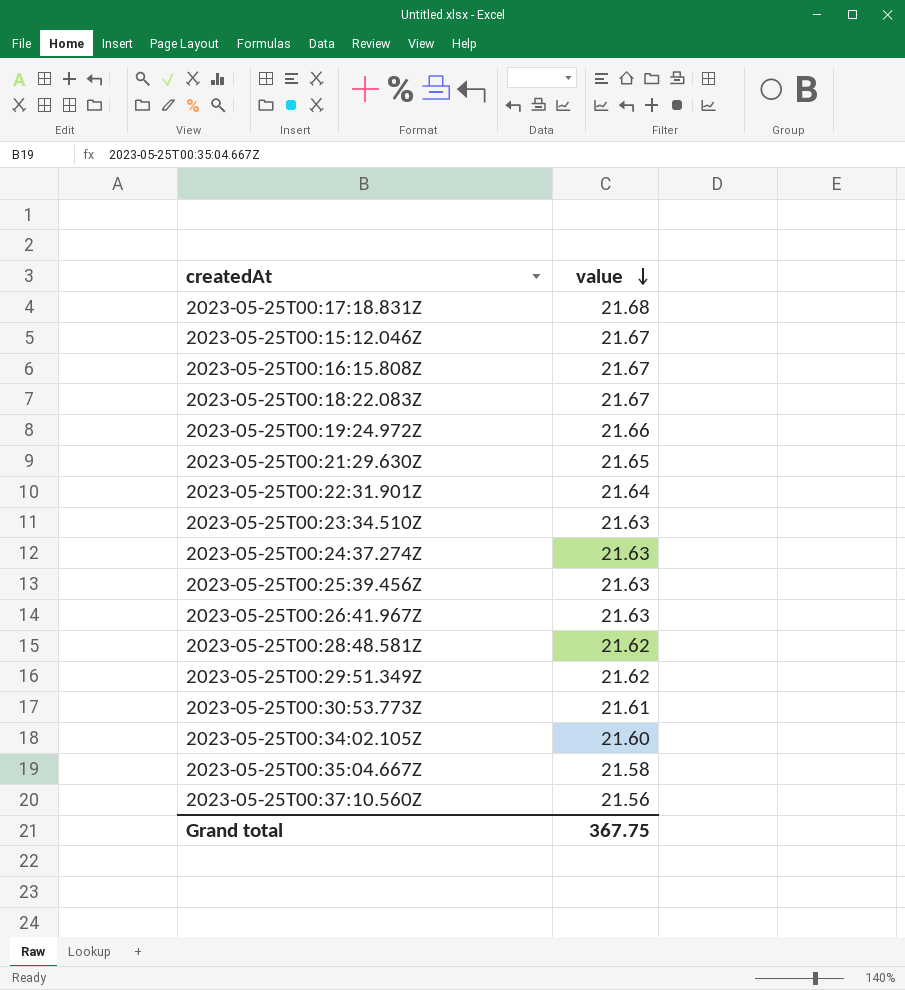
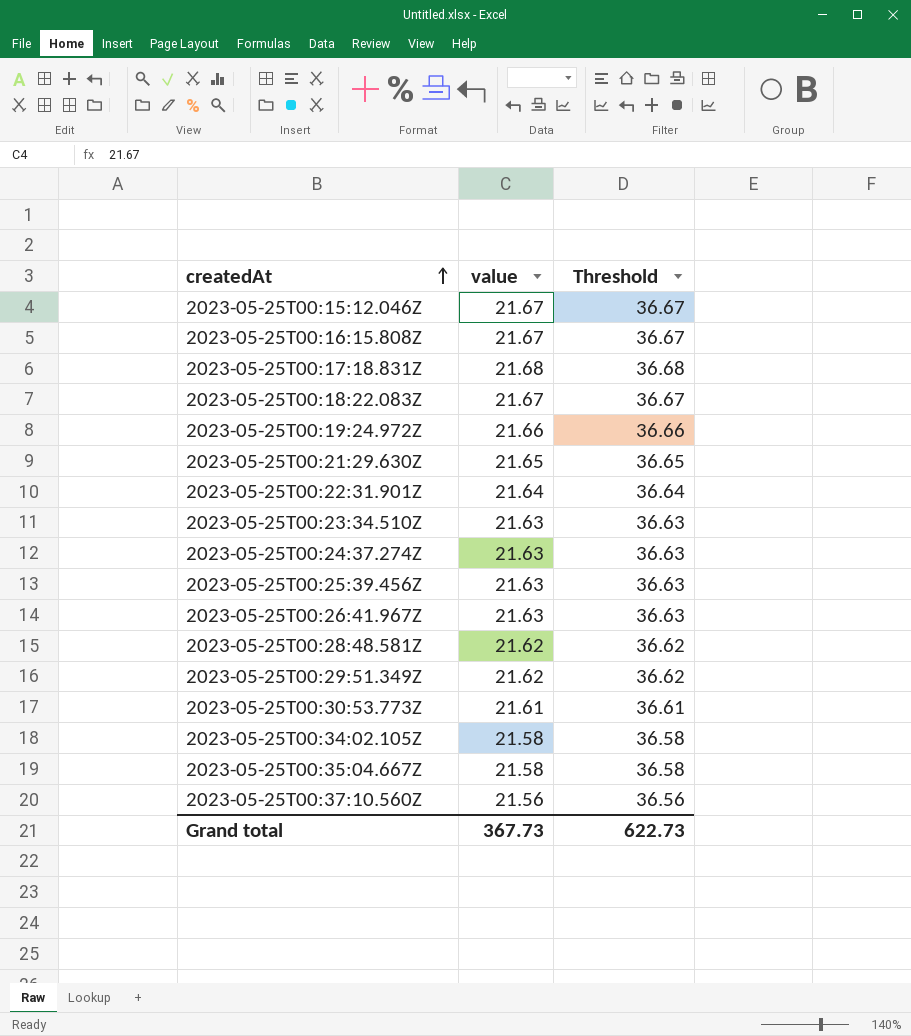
row order: value descending -> createdAt ascending
column Threshold | formula: none -> [value] + 15
2023-05-25T00:34:02.105Z | value: 21.60 -> 21.58
Grand total | value: 367.75 -> 367.73

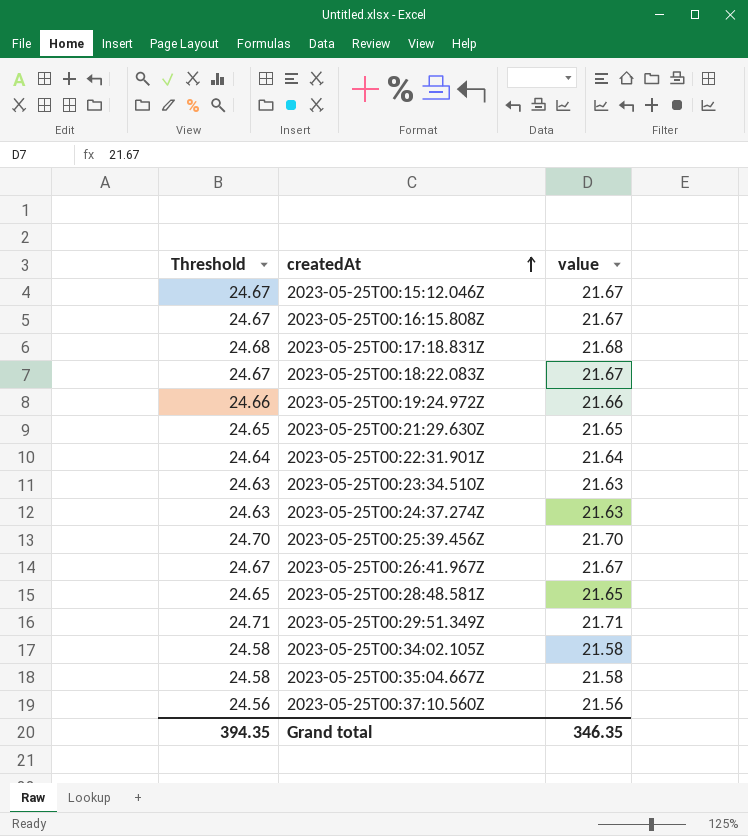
column Threshold | formula: [value] + 15 -> [value] + 3
column Threshold | position: 3 -> 1
row 2023-05-25T00:30:53.773Z: 21.61 | 36.61 -> none
2023-05-25T00:25:39.456Z | value: 21.63 -> 21.70
2023-05-25T00:26:41.967Z | value: 21.63 -> 21.67
2023-05-25T00:28:48.581Z | value: 21.62 -> 21.65
2023-05-25T00:29:51.349Z | value: 21.62 -> 21.71
Grand total | Threshold: 622.73 -> 394.35
Grand total | value: 367.73 -> 346.35

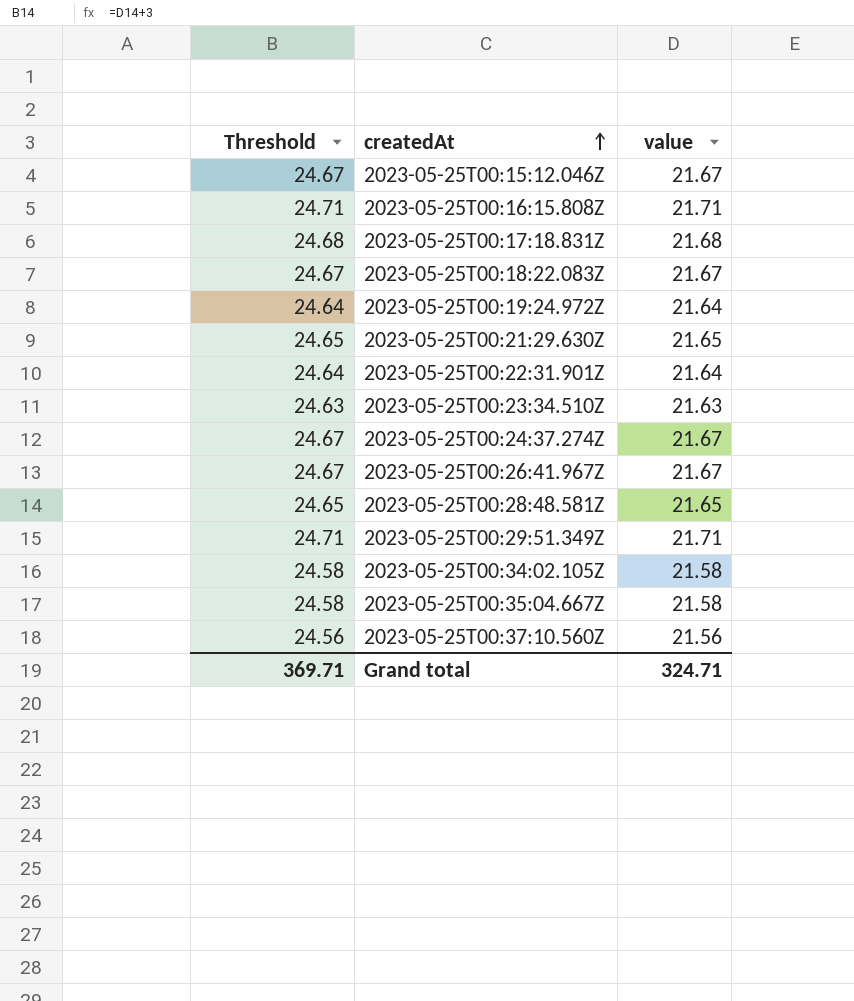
row 2023-05-25T00:25:39.456Z: 24.70 | 21.70 -> none
2023-05-25T00:16:15.808Z | Threshold: 24.67 -> 24.71
2023-05-25T00:16:15.808Z | value: 21.67 -> 21.71
2023-05-25T00:19:24.972Z | Threshold: 24.66 -> 24.64
2023-05-25T00:19:24.972Z | value: 21.66 -> 21.64
2023-05-25T00:24:37.274Z | Threshold: 24.63 -> 24.67
2023-05-25T00:24:37.274Z | value: 21.63 -> 21.67
Grand total | Threshold: 394.35 -> 369.71
Grand total | value: 346.35 -> 324.71

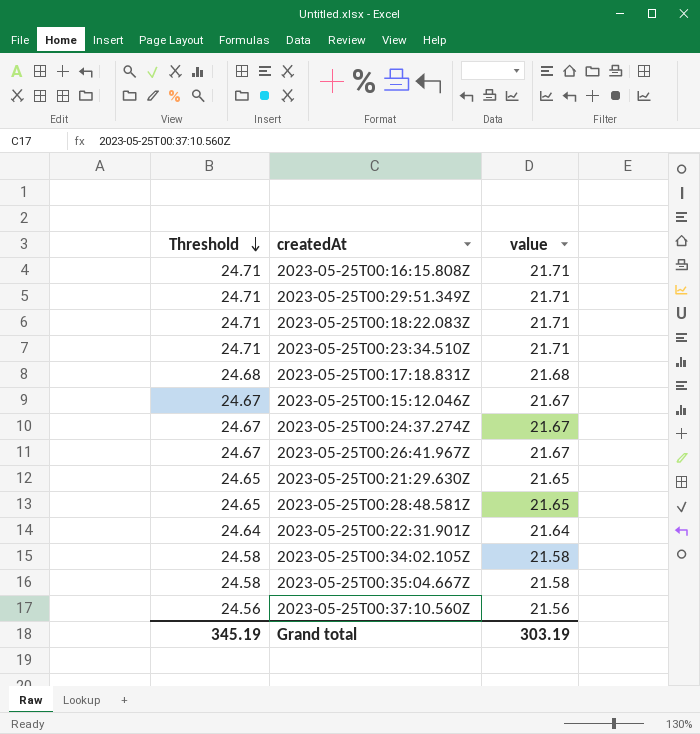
row order: createdAt ascending -> Threshold descending
row 2023-05-25T00:19:24.972Z: 24.64 | 21.64 -> none
2023-05-25T00:18:22.083Z | Threshold: 24.67 -> 24.71
2023-05-25T00:18:22.083Z | value: 21.67 -> 21.71
2023-05-25T00:23:34.510Z | Threshold: 24.63 -> 24.71
2023-05-25T00:23:34.510Z | value: 21.63 -> 21.71
Grand total | Threshold: 369.71 -> 345.19
Grand total | value: 324.71 -> 303.19

